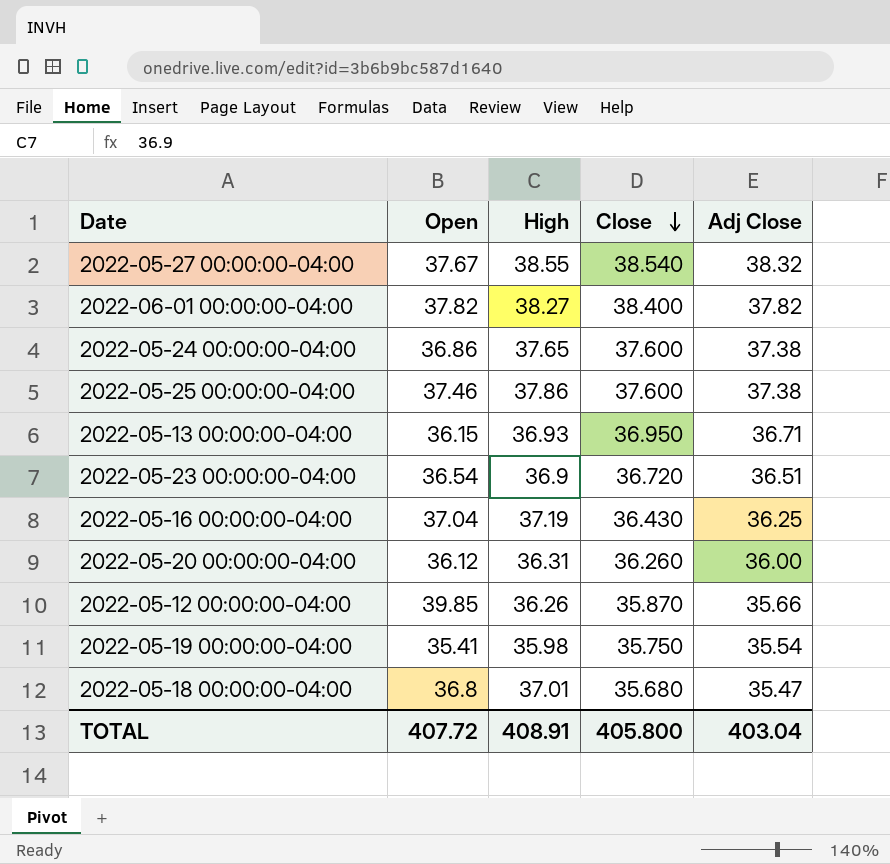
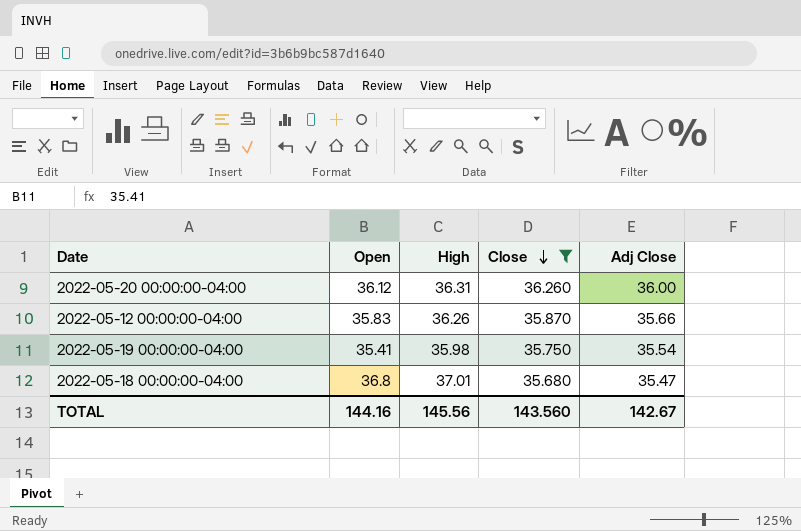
filter: none -> Close <= 36.260
2022-05-12 00:00:00-04:00 | Open: 39.85 -> 35.83
TOTAL | Open: 407.72 -> 144.16
TOTAL | High: 408.91 -> 145.56
TOTAL | Close: 405.800 -> 143.560
TOTAL | Adj Close: 403.04 -> 142.67

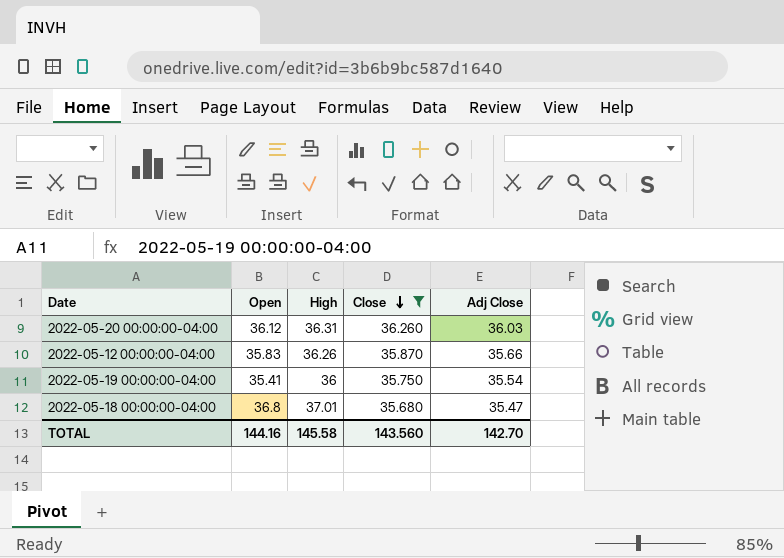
2022-05-20 00:00:00-04:00 | Adj Close: 36.00 -> 36.03
2022-05-19 00:00:00-04:00 | High: 35.98 -> 36
TOTAL | High: 145.56 -> 145.58
TOTAL | Adj Close: 142.67 -> 142.70

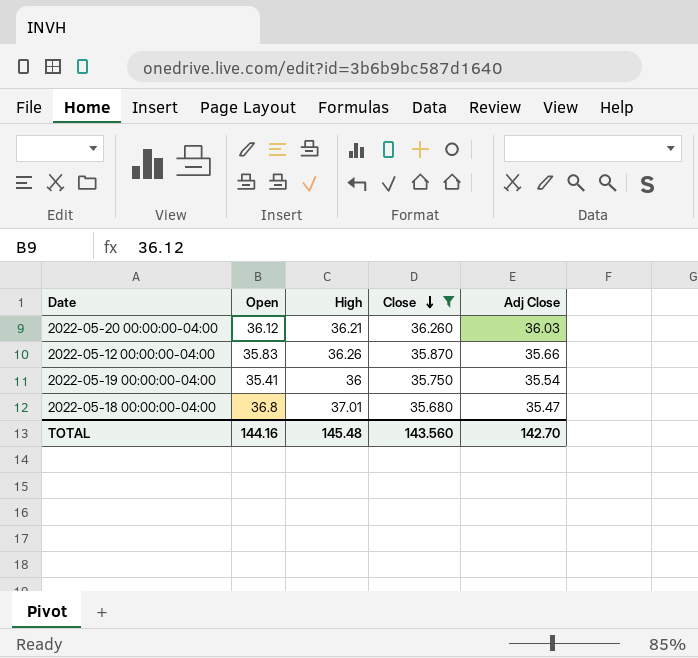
2022-05-20 00:00:00-04:00 | High: 36.31 -> 36.21
TOTAL | High: 145.58 -> 145.48

